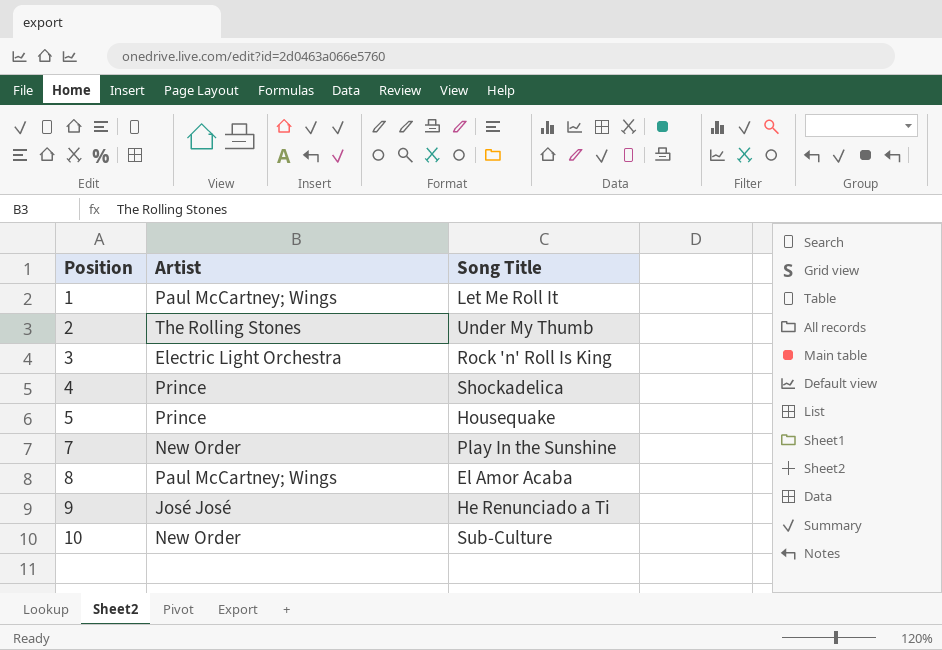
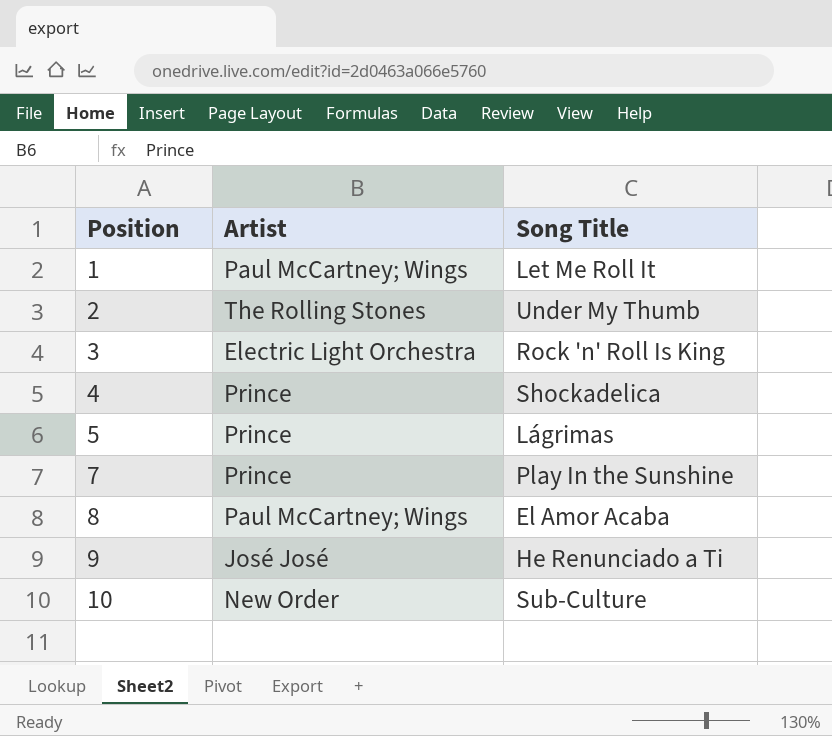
5 | Song Title: Housequake -> Lágrimas
7 | Artist: New Order -> Prince

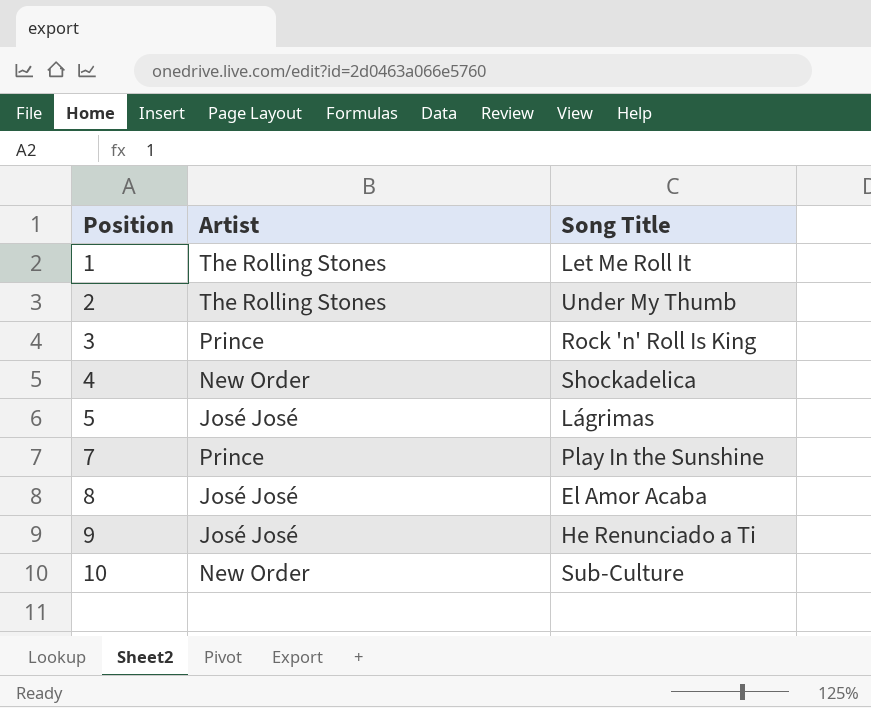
1 | Artist: Paul McCartney; Wings -> The Rolling Stones
3 | Artist: Electric Light Orchestra -> Prince
4 | Artist: Prince -> New Order
5 | Artist: Prince -> José José
8 | Artist: Paul McCartney; Wings -> José José

